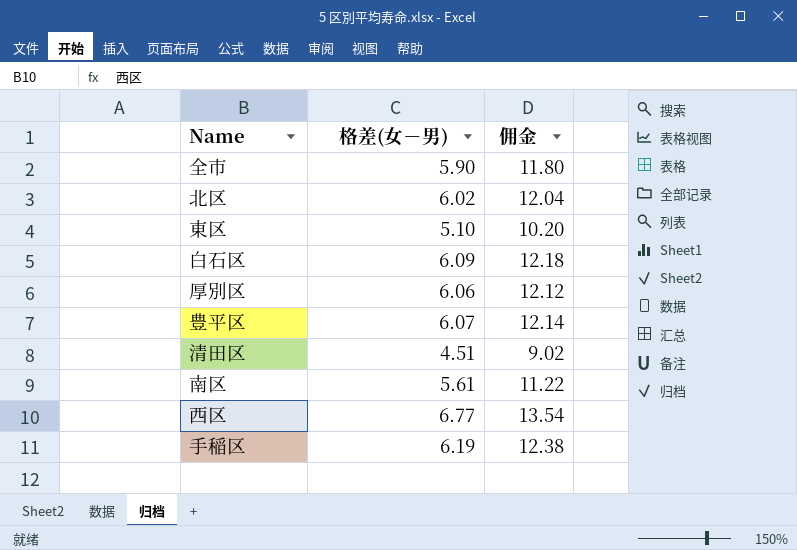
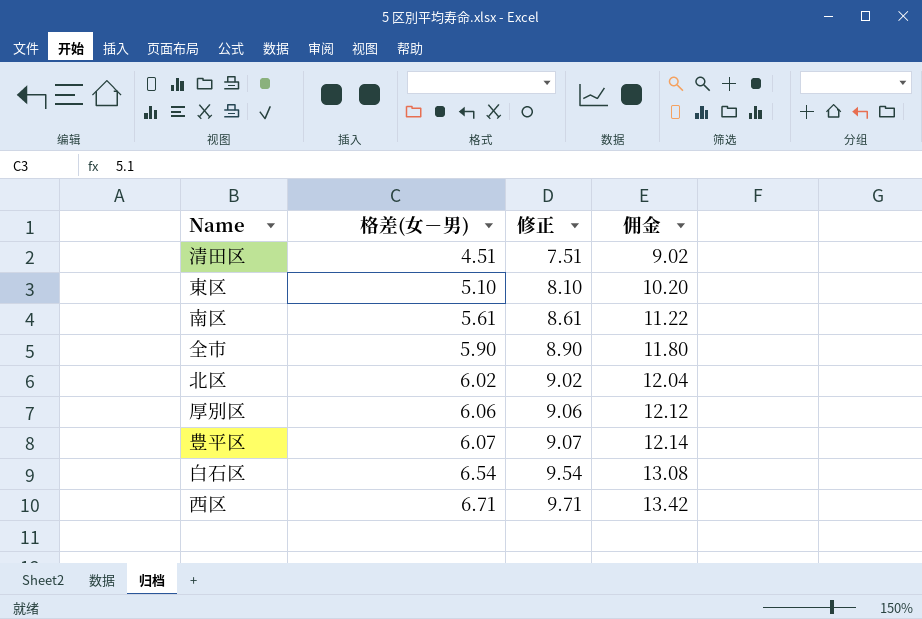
row order: none -> 格差(女－男) ascending
column 修正 | formula: none -> [格差(女－男)] + 3
row 手稲区: 6.19 | 12.38 -> none
白石区 | 格差(女－男): 6.09 -> 6.54
白石区 | 佣金: 12.18 -> 13.08
西区 | 格差(女－男): 6.77 -> 6.71
西区 | 佣金: 13.54 -> 13.42

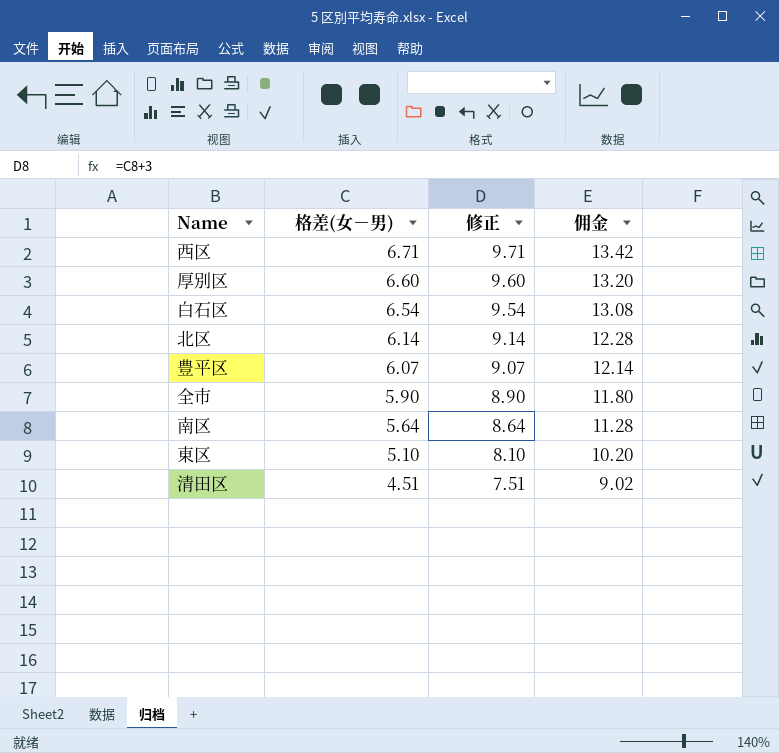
row order: 格差(女－男) ascending -> 格差(女－男) descending
厚別区 | 格差(女－男): 6.06 -> 6.60
厚別区 | 修正: 9.06 -> 9.60
厚別区 | 佣金: 12.12 -> 13.20
北区 | 格差(女－男): 6.02 -> 6.14
北区 | 修正: 9.02 -> 9.14
北区 | 佣金: 12.04 -> 12.28
南区 | 格差(女－男): 5.61 -> 5.64
南区 | 修正: 8.61 -> 8.64
南区 | 佣金: 11.22 -> 11.28

